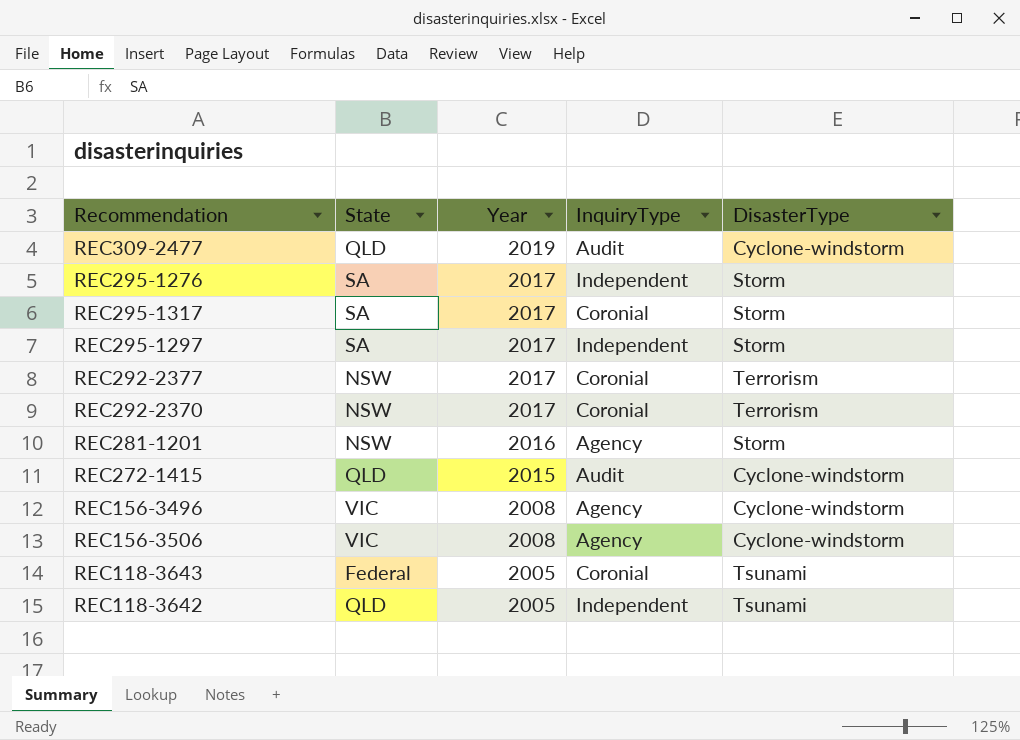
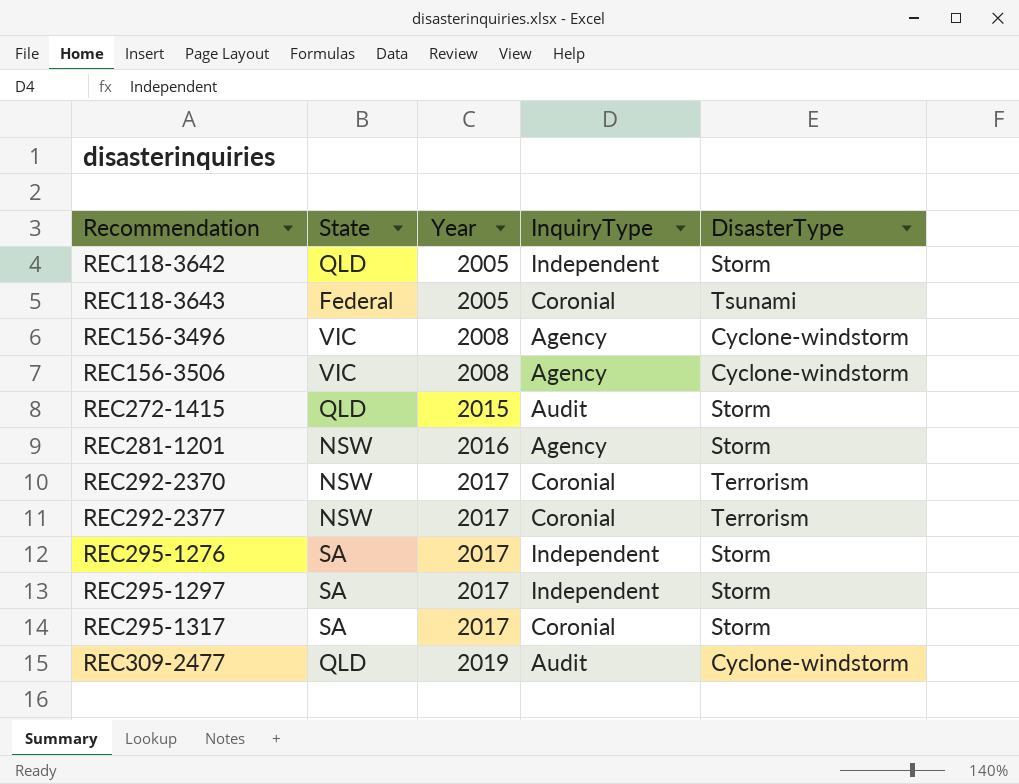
row order: Year descending -> Recommendation ascending
REC118-3642 | DisasterType: Tsunami -> Storm
REC272-1415 | DisasterType: Cyclone-windstorm -> Storm

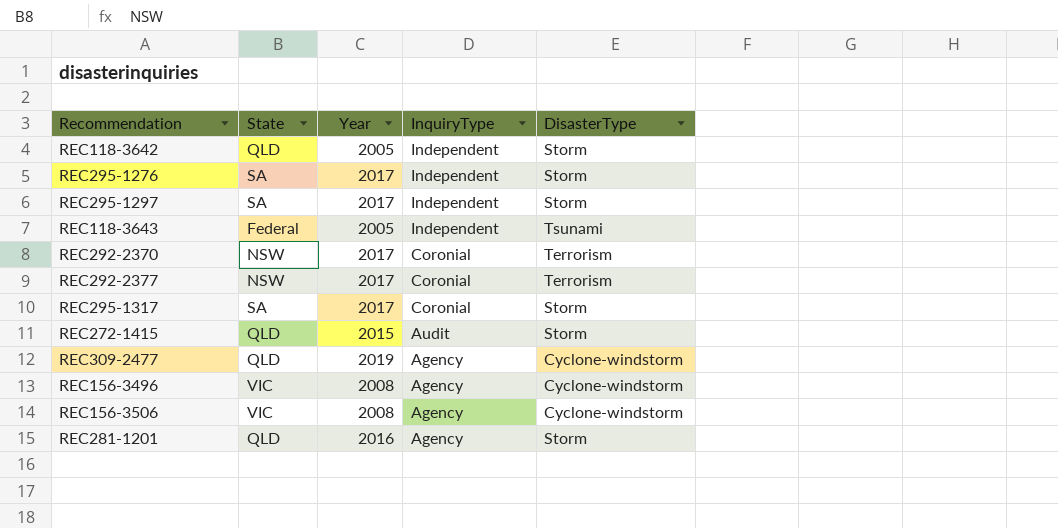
row order: Recommendation ascending -> InquiryType descending
REC118-3643 | InquiryType: Coronial -> Independent
REC309-2477 | InquiryType: Audit -> Agency
REC281-1201 | State: NSW -> QLD

